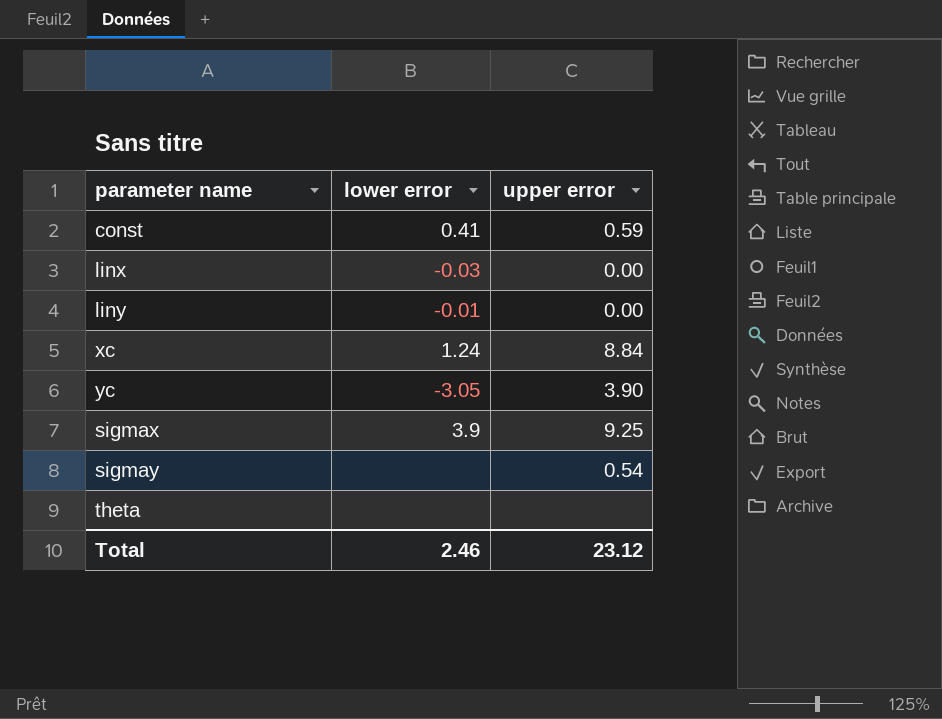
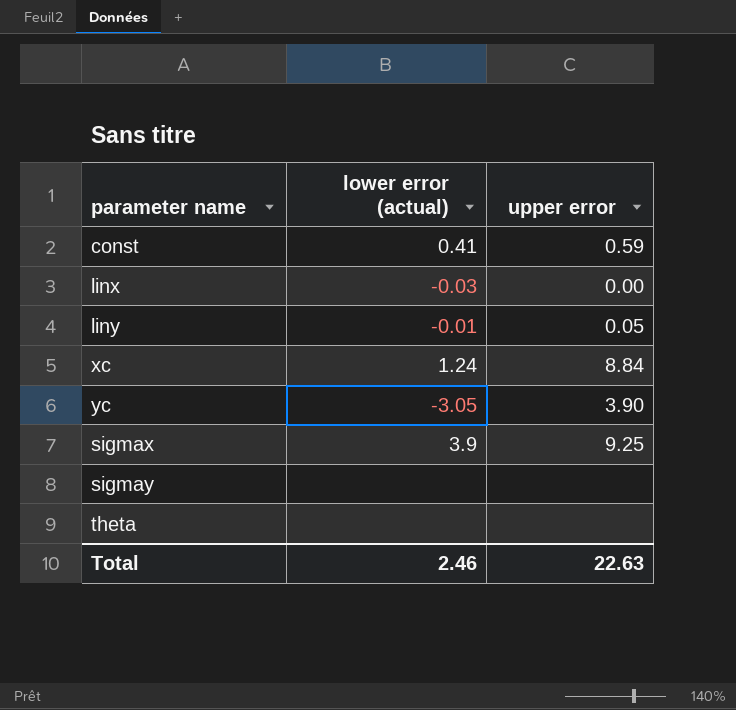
column name: lower error -> lower error (actual)
liny | upper error: 0.00 -> 0.05
sigmay | upper error: 0.54 -> none
Total | upper error: 23.12 -> 22.63

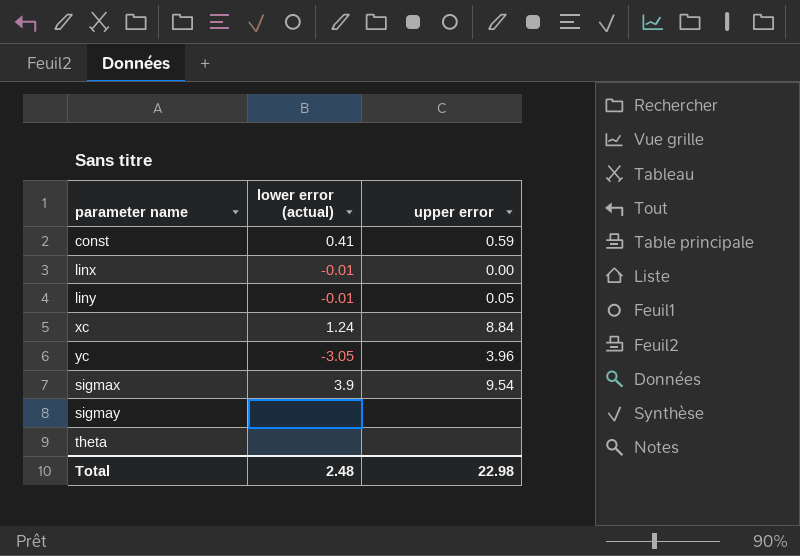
linx | lower error (actual): -0.03 -> -0.01
yc | upper error: 3.90 -> 3.96
sigmax | upper error: 9.25 -> 9.54
Total | lower error (actual): 2.46 -> 2.48
Total | upper error: 22.63 -> 22.98

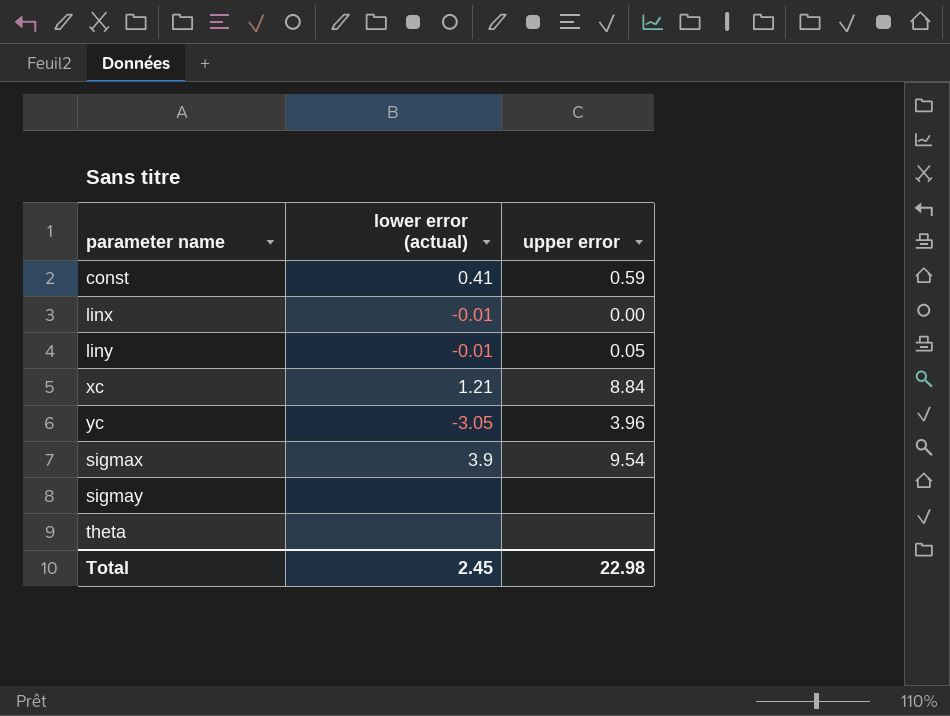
xc | lower error (actual): 1.24 -> 1.21
Total | lower error (actual): 2.48 -> 2.45

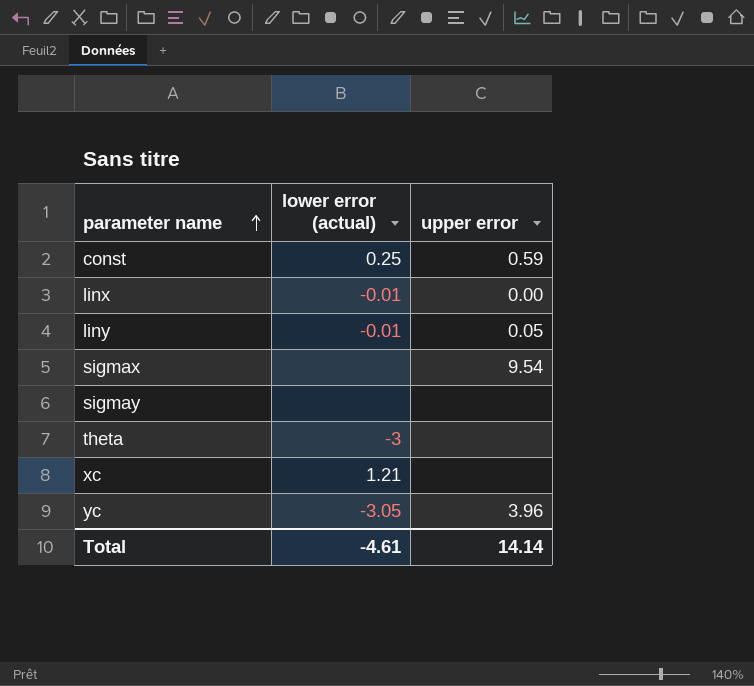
row order: none -> parameter name ascending
const | lower error (actual): 0.41 -> 0.25
sigmax | lower error (actual): 3.9 -> none
theta | lower error (actual): none -> -3
xc | upper error: 8.84 -> none
Total | lower error (actual): 2.45 -> -4.61
Total | upper error: 22.98 -> 14.14

